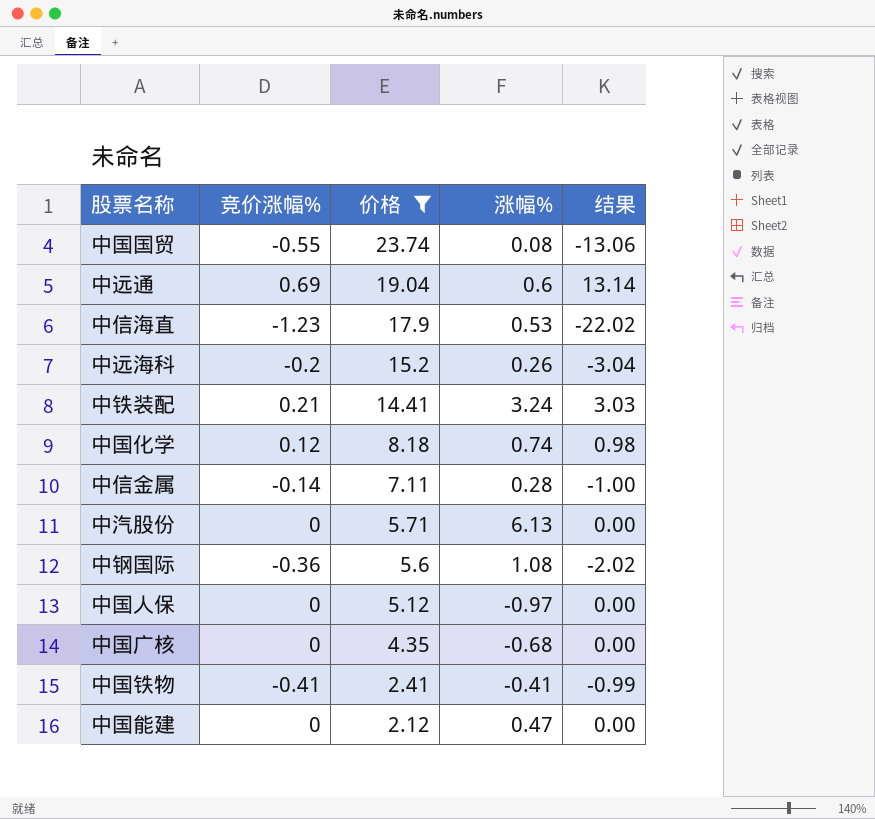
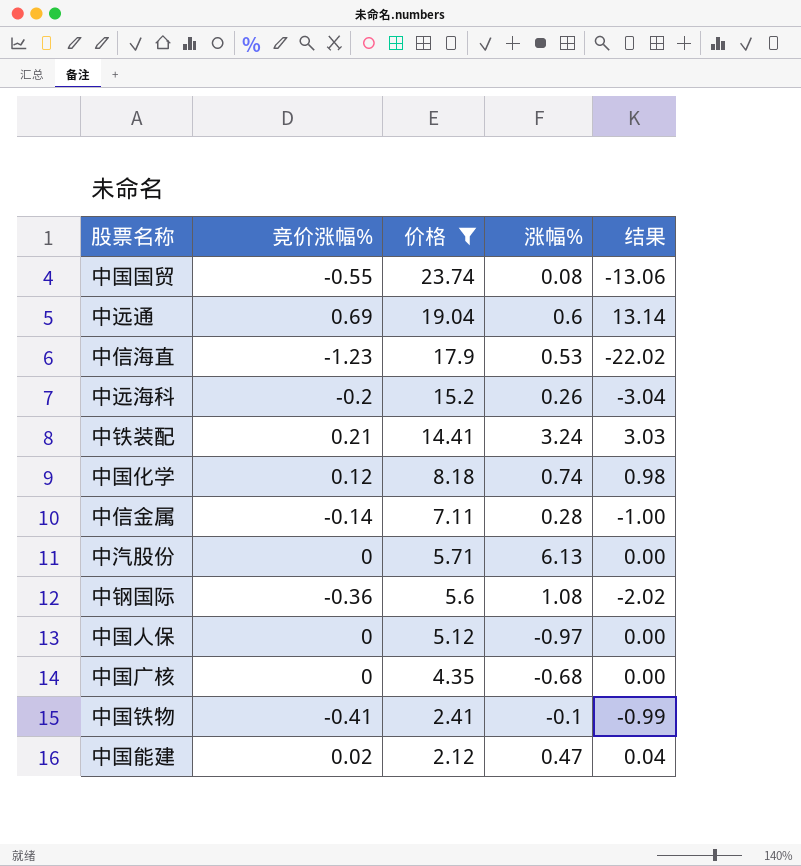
中国铁物 | 涨幅%: -0.41 -> -0.1
中国能建 | 竞价涨幅%: 0 -> 0.02
中国能建 | 结果: 0.00 -> 0.04

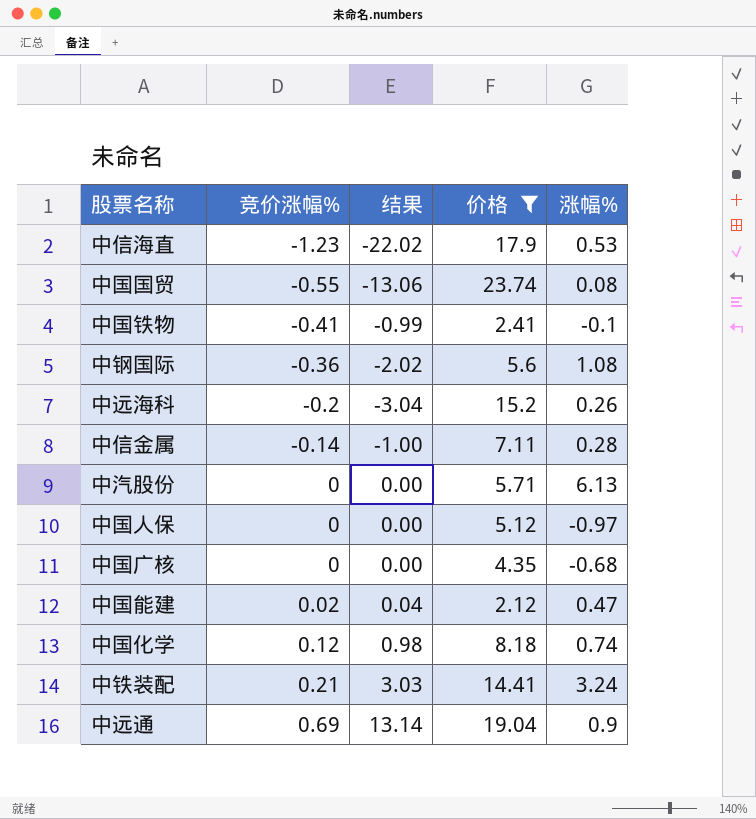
row order: 价格 descending -> 竞价涨幅% ascending
column 结果 | position: 5 -> 3
中远通 | 涨幅%: 0.6 -> 0.9

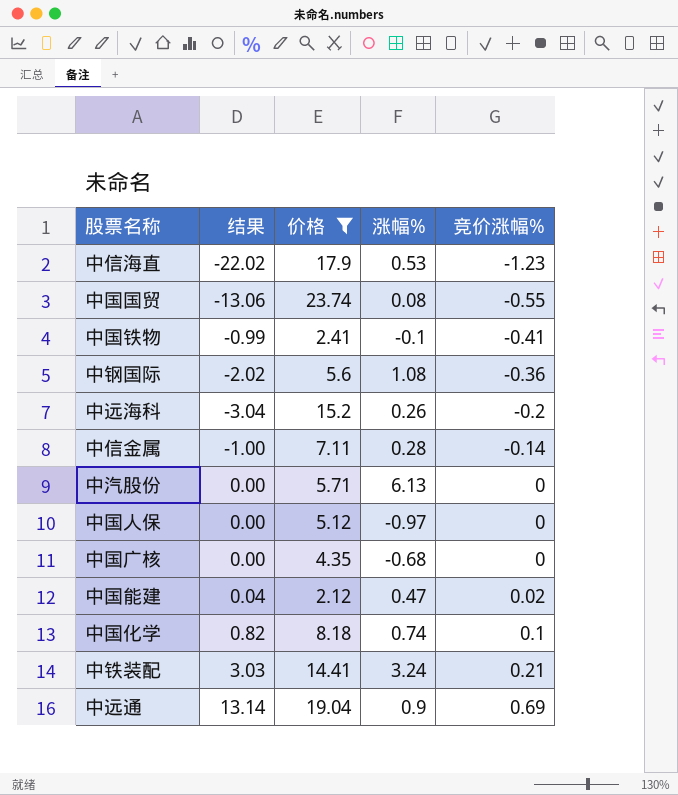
column 竞价涨幅% | position: 2 -> 5
中国化学 | 结果: 0.98 -> 0.82
中国化学 | 竞价涨幅%: 0.12 -> 0.1

